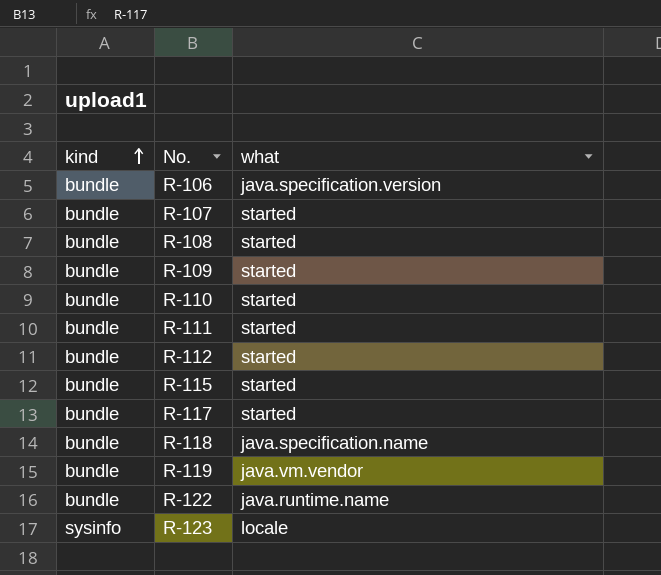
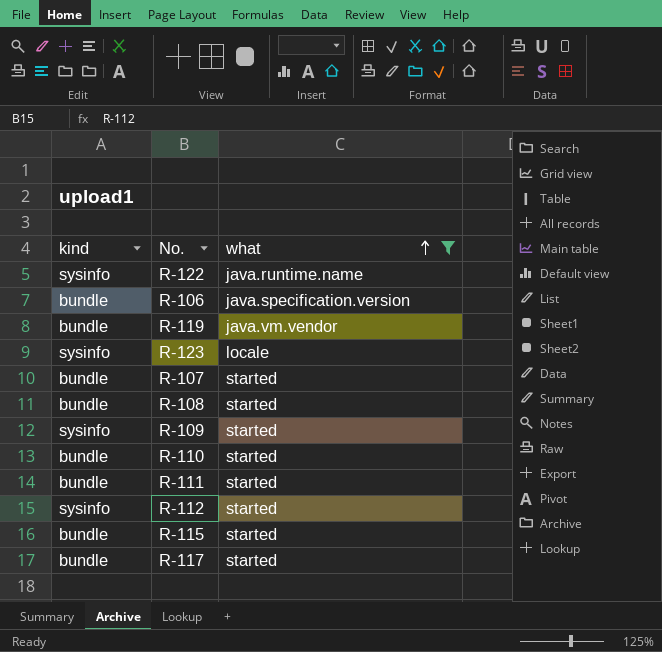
filter: none -> what != java.specification.name
row order: kind ascending -> what ascending
R-122 | kind: bundle -> sysinfo
R-109 | kind: bundle -> sysinfo
R-112 | kind: bundle -> sysinfo

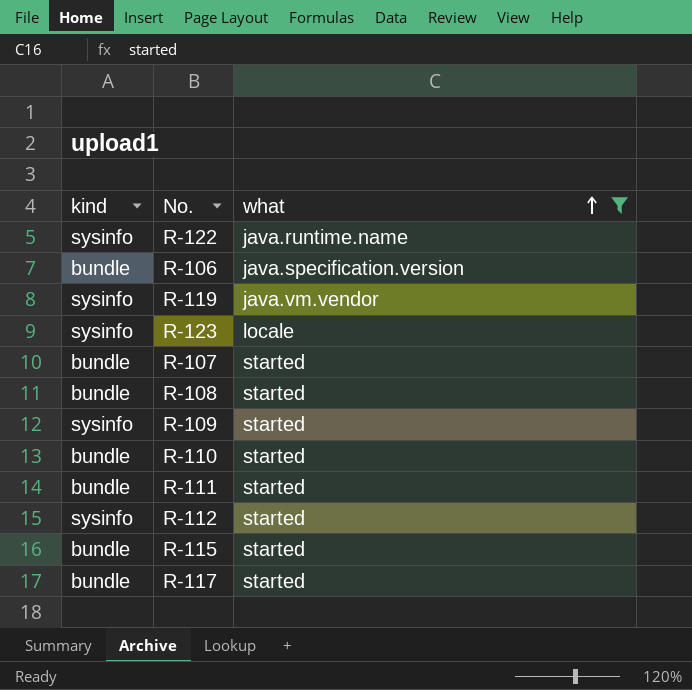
R-119 | kind: bundle -> sysinfo

